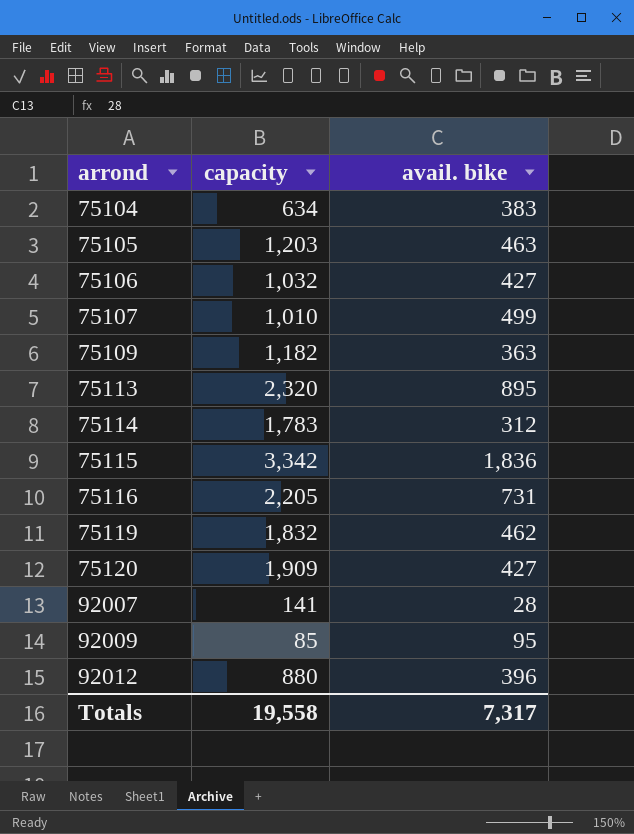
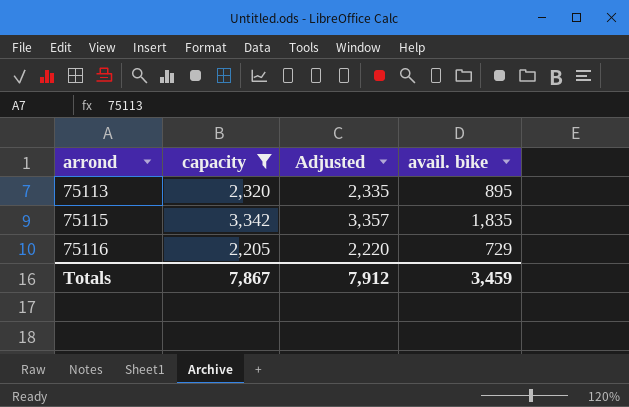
filter: none -> capacity >= 2,205
column Adjusted | formula: none -> [capacity] + 15
75115 | avail. bike: 1,836 -> 1,835
75116 | avail. bike: 731 -> 729
Totals | capacity: 19,558 -> 7,867
Totals | avail. bike: 7,317 -> 3,459

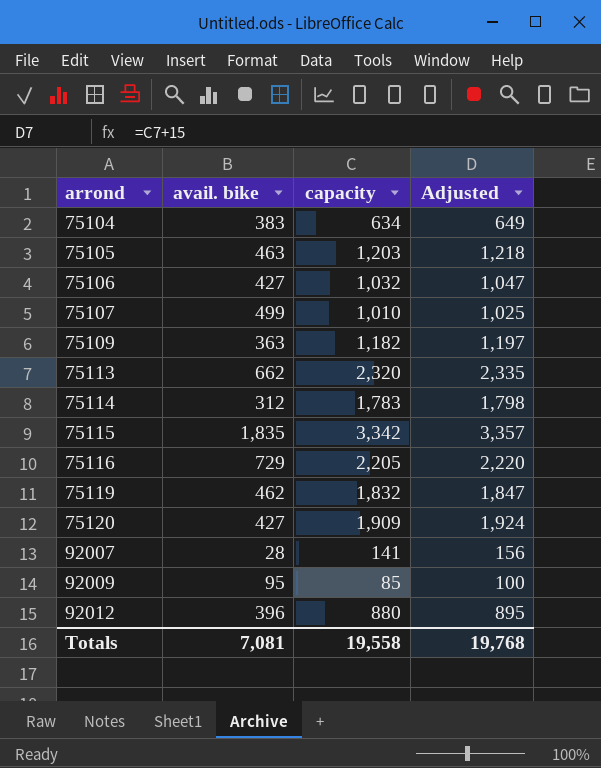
filter: capacity >= 2,205 -> none
column avail. bike | position: 4 -> 2
75113 | avail. bike: 895 -> 662
Totals | avail. bike: 3,459 -> 7,081
Totals | capacity: 7,867 -> 19,558
Totals | Adjusted: 7,912 -> 19,768

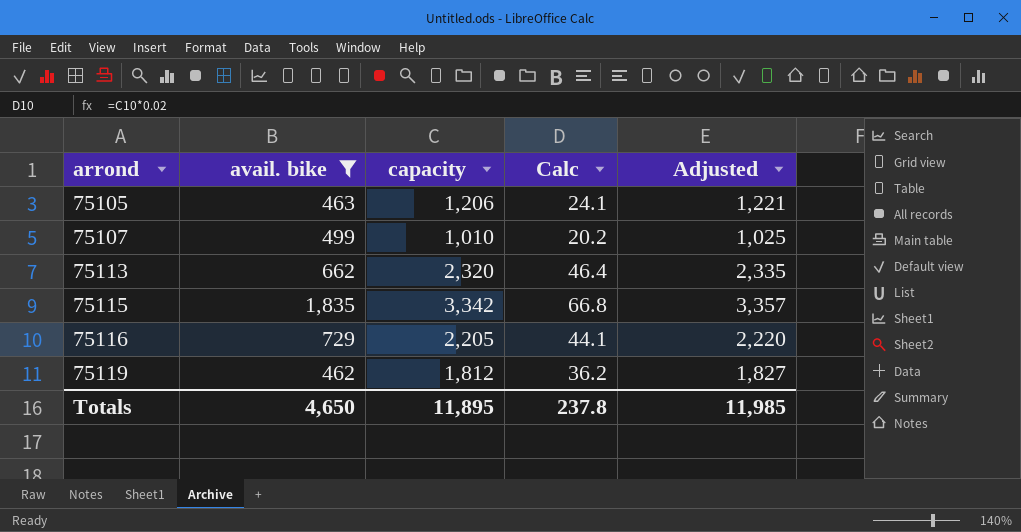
filter: none -> avail. bike >= 462
column Calc | formula: none -> [capacity] * 0.02
75105 | capacity: 1,203 -> 1,206
75105 | Adjusted: 1,218 -> 1,221
75119 | capacity: 1,832 -> 1,812
75119 | Adjusted: 1,847 -> 1,827
Totals | avail. bike: 7,081 -> 4,650
Totals | capacity: 19,558 -> 11,895
Totals | Adjusted: 19,768 -> 11,985

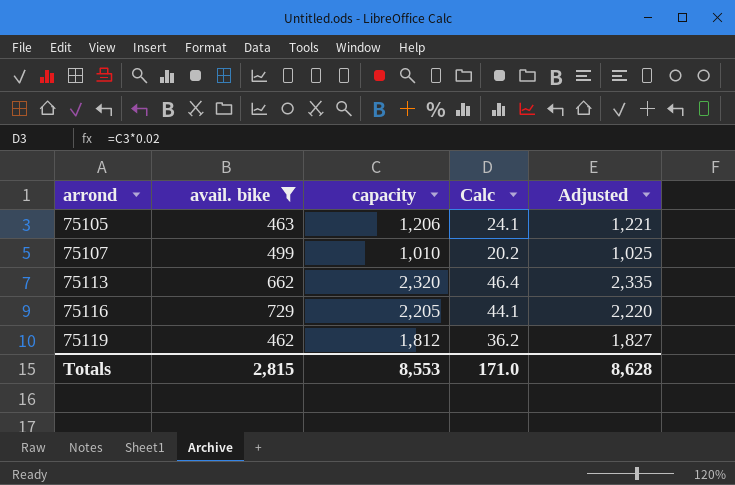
row 75115: 1,835 | 3,342 | 66.8 | 3,357 -> none
Totals | avail. bike: 4,650 -> 2,815
Totals | capacity: 11,895 -> 8,553
Totals | Calc: 237.8 -> 171.0
Totals | Adjusted: 11,985 -> 8,628

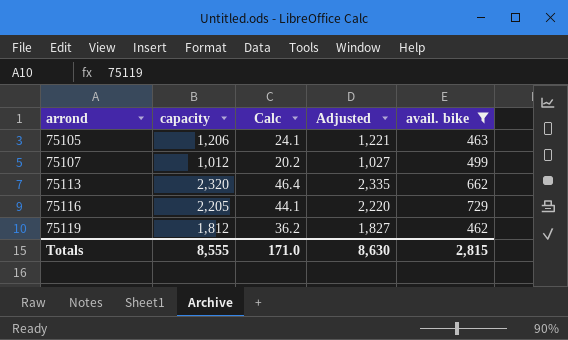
column avail. bike | position: 2 -> 5
75107 | capacity: 1,010 -> 1,012
75107 | Adjusted: 1,025 -> 1,027
Totals | capacity: 8,553 -> 8,555
Totals | Adjusted: 8,628 -> 8,630

